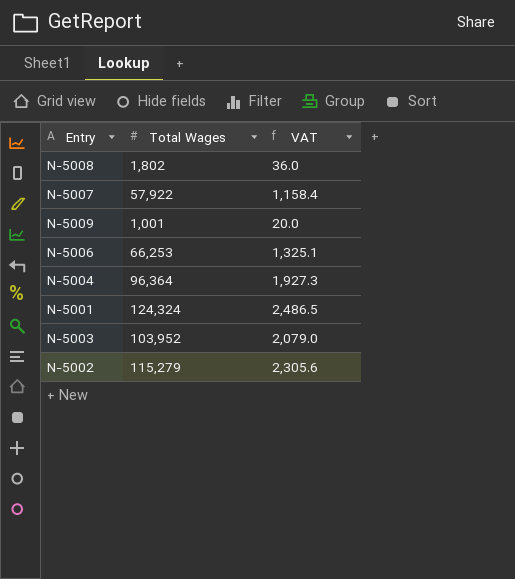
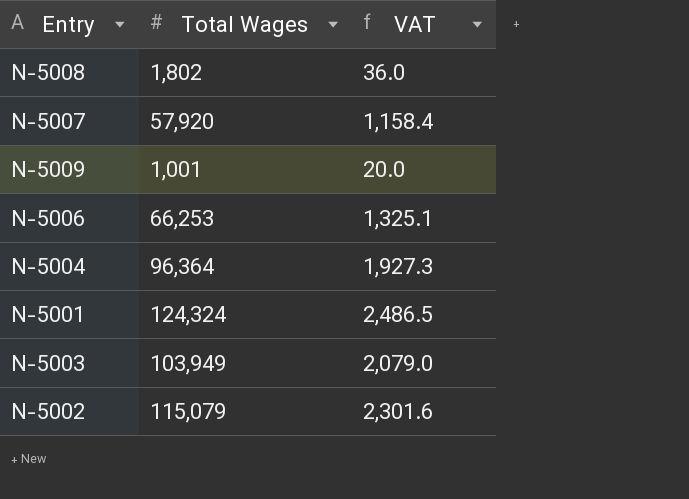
N-5007 | Total Wages: 57,922 -> 57,920
N-5003 | Total Wages: 103,952 -> 103,949
N-5002 | Total Wages: 115,279 -> 115,079
N-5002 | VAT: 2,305.6 -> 2,301.6

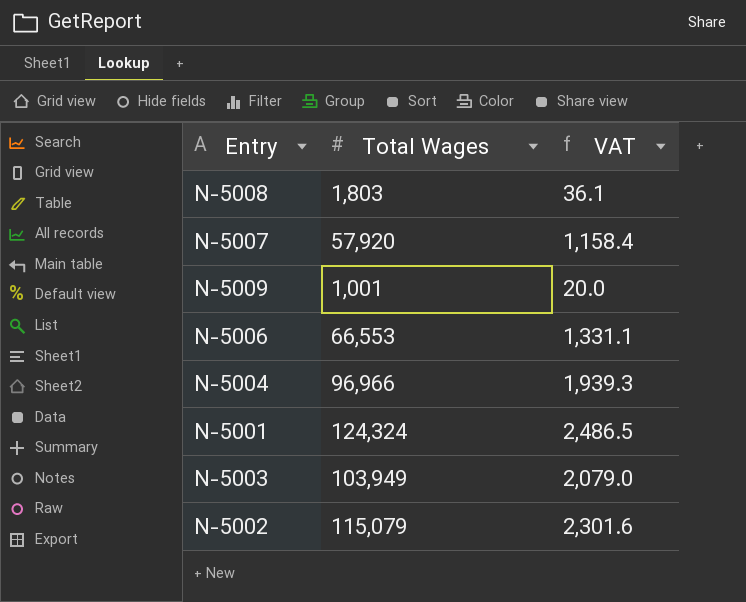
N-5008 | Total Wages: 1,802 -> 1,803
N-5008 | VAT: 36.0 -> 36.1
N-5006 | Total Wages: 66,253 -> 66,553
N-5006 | VAT: 1,325.1 -> 1,331.1
N-5004 | Total Wages: 96,364 -> 96,966
N-5004 | VAT: 1,927.3 -> 1,939.3

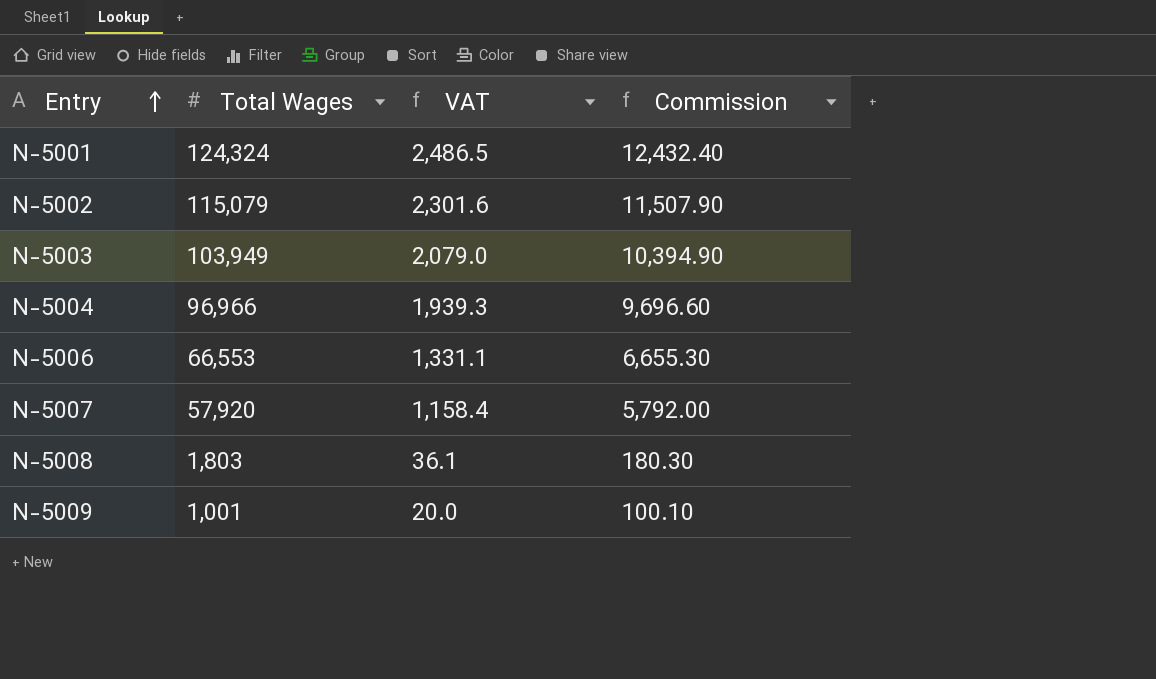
row order: none -> Entry ascending
column Commission | formula: none -> [Total Wages] * 0.1

